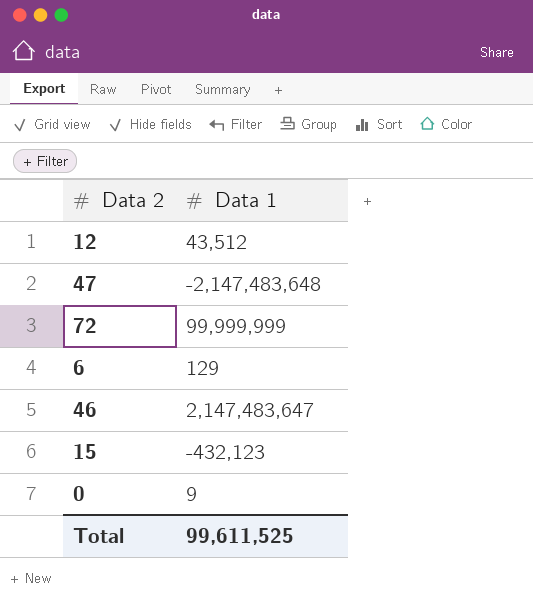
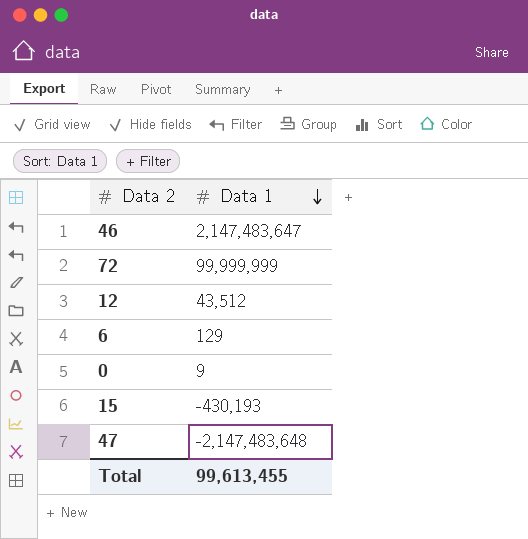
row order: none -> Data 1 descending
15 | Data 1: -432,123 -> -430,193
Total | Data 1: 99,611,525 -> 99,613,455

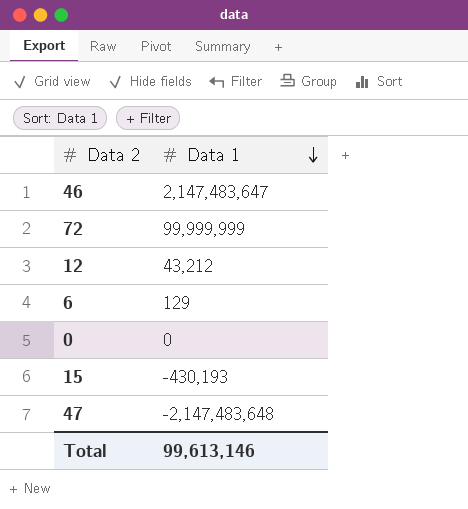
12 | Data 1: 43,512 -> 43,212
0 | Data 1: 9 -> 0
Total | Data 1: 99,613,455 -> 99,613,146

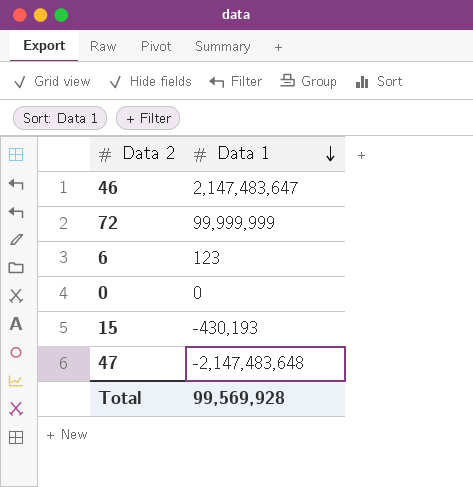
row 12: 43,212 -> none
6 | Data 1: 129 -> 123
Total | Data 1: 99,613,146 -> 99,569,928

